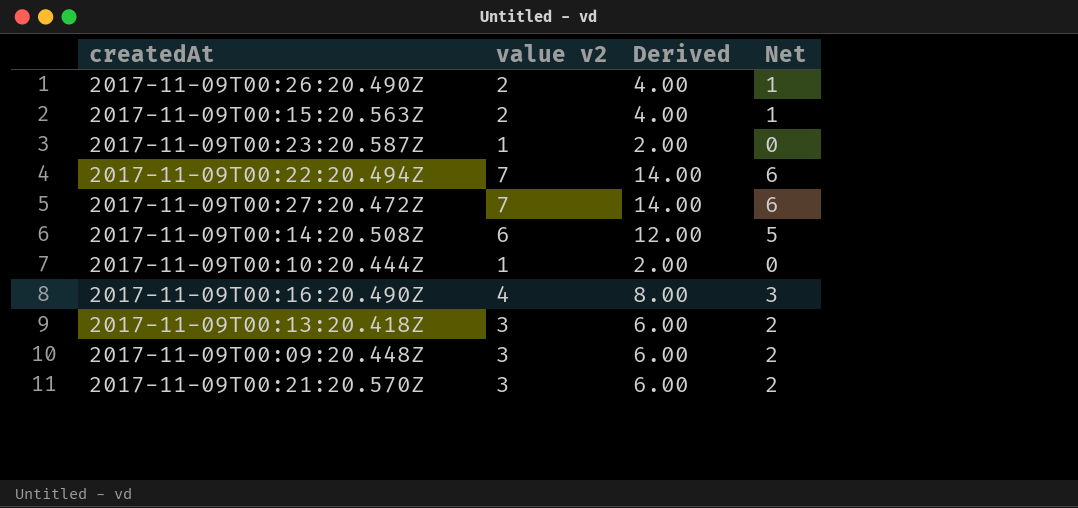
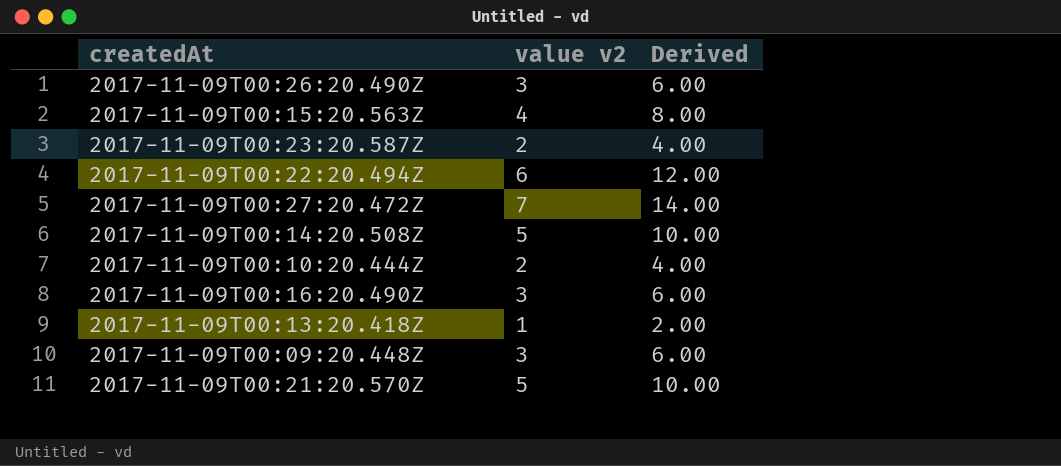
column Net | formula: [value v2] - 1 -> none
2017-11-09T00:26:20.490Z | value v2: 2 -> 3
2017-11-09T00:26:20.490Z | Derived: 4.00 -> 6.00
2017-11-09T00:15:20.563Z | value v2: 2 -> 4
2017-11-09T00:15:20.563Z | Derived: 4.00 -> 8.00
2017-11-09T00:23:20.587Z | value v2: 1 -> 2
2017-11-09T00:23:20.587Z | Derived: 2.00 -> 4.00
2017-11-09T00:22:20.494Z | value v2: 7 -> 6
2017-11-09T00:22:20.494Z | Derived: 14.00 -> 12.00
2017-11-09T00:14:20.508Z | value v2: 6 -> 5
2017-11-09T00:14:20.508Z | Derived: 12.00 -> 10.00
2017-11-09T00:10:20.444Z | value v2: 1 -> 2
2017-11-09T00:10:20.444Z | Derived: 2.00 -> 4.00
2017-11-09T00:16:20.490Z | value v2: 4 -> 3
2017-11-09T00:16:20.490Z | Derived: 8.00 -> 6.00
2017-11-09T00:13:20.418Z | value v2: 3 -> 1
2017-11-09T00:13:20.418Z | Derived: 6.00 -> 2.00
2017-11-09T00:21:20.570Z | value v2: 3 -> 5
2017-11-09T00:21:20.570Z | Derived: 6.00 -> 10.00

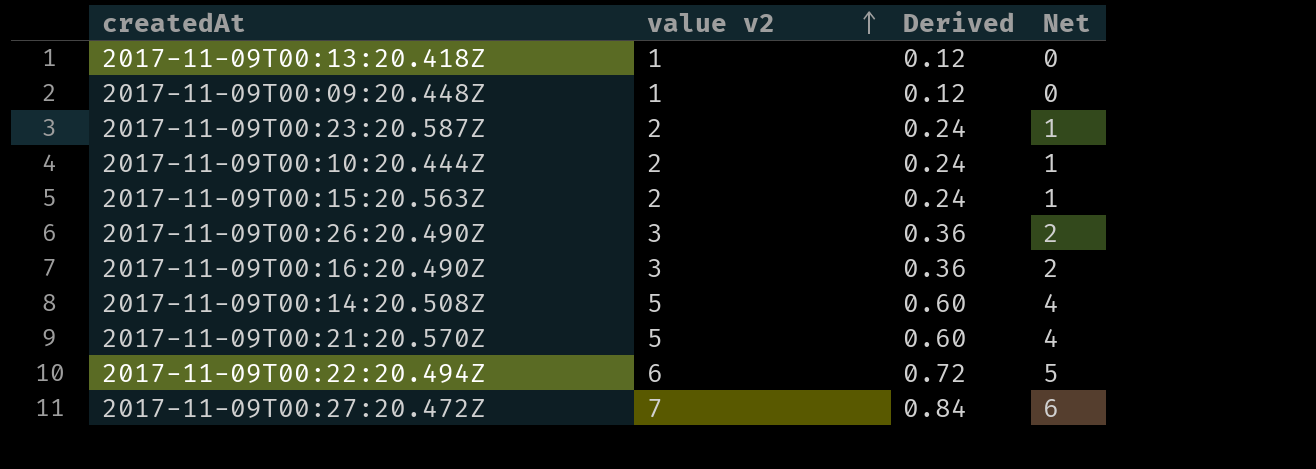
row order: none -> value v2 ascending
column Derived | formula: [value v2] * 2 -> [value v2] * 0.12
column Net | formula: none -> [value v2] - 1
2017-11-09T00:09:20.448Z | value v2: 3 -> 1
2017-11-09T00:15:20.563Z | value v2: 4 -> 2

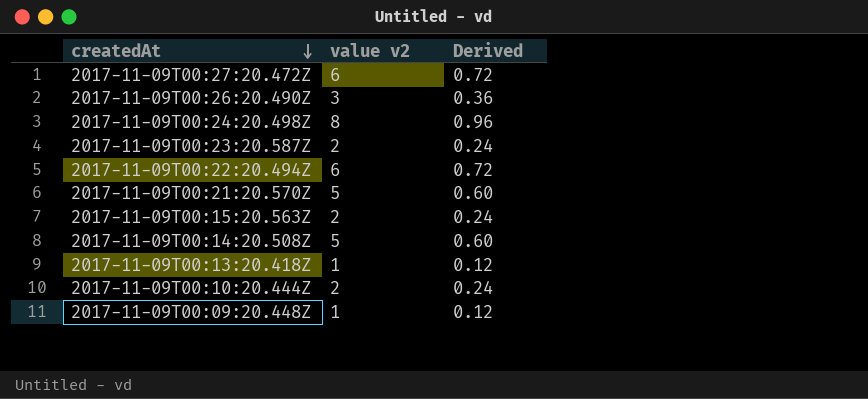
row order: value v2 ascending -> createdAt descending
column Net | formula: [value v2] - 1 -> none
row 2017-11-09T00:16:20.490Z: 3 | 0.36 | 2 -> none
2017-11-09T00:27:20.472Z | value v2: 7 -> 6
2017-11-09T00:27:20.472Z | Derived: 0.84 -> 0.72
row 2017-11-09T00:24:20.498Z: none -> 8 | 0.96

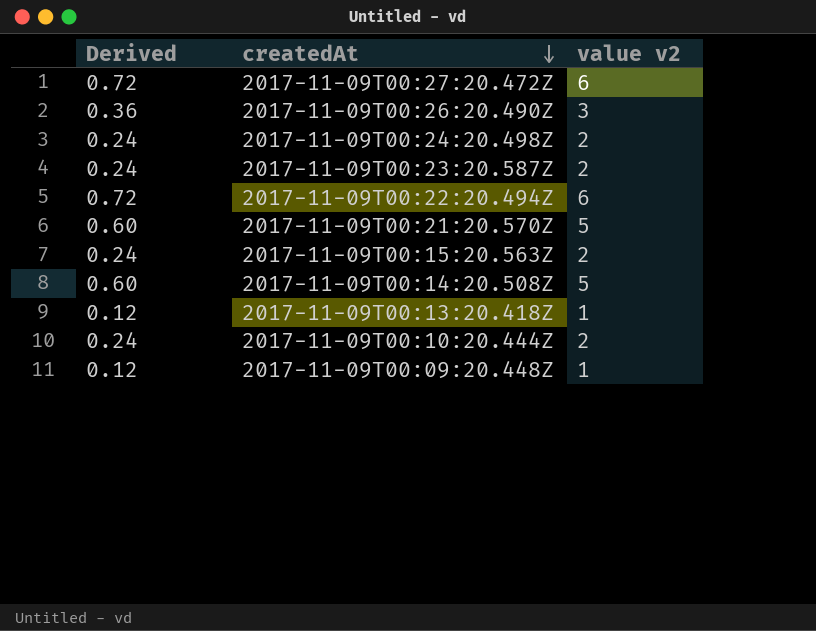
column Derived | position: 3 -> 1
2017-11-09T00:24:20.498Z | Derived: 0.96 -> 0.24
2017-11-09T00:24:20.498Z | value v2: 8 -> 2

